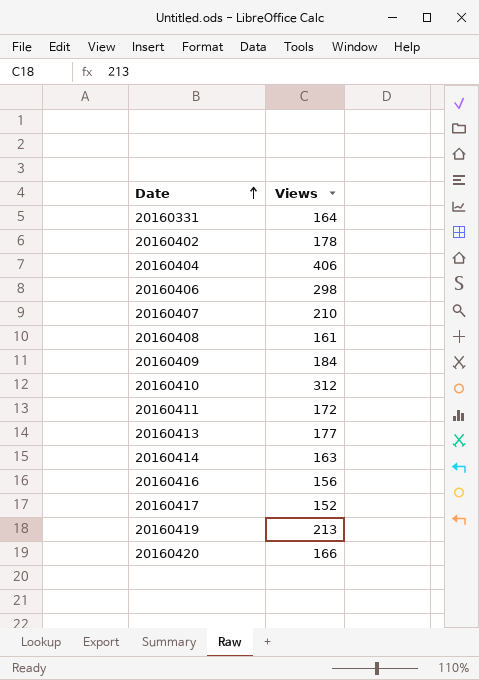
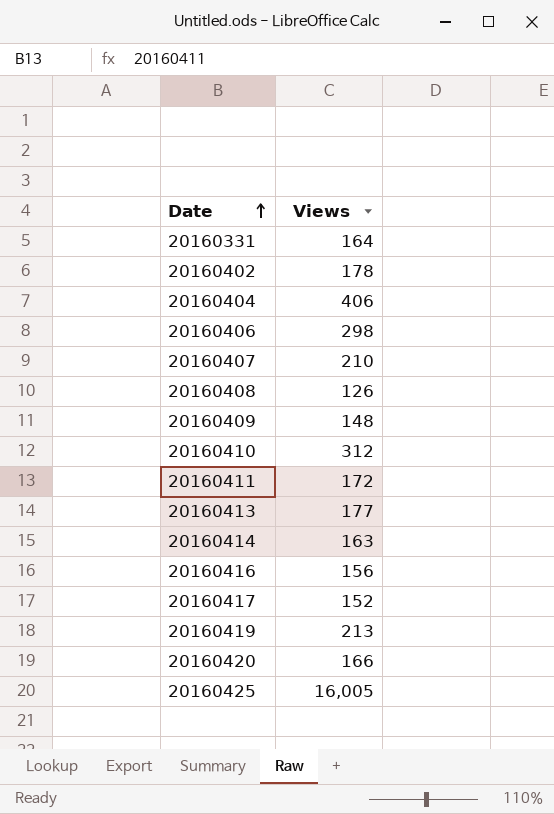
20160408 | Views: 161 -> 126
20160409 | Views: 184 -> 148
row 20160425: none -> 16,005

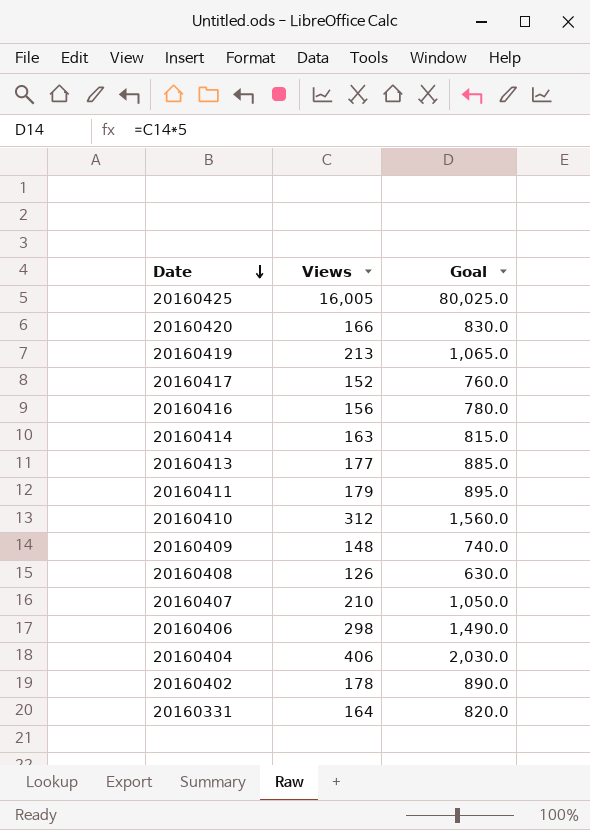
row order: Date ascending -> Date descending
column Goal | formula: none -> [Views] * 5
20160411 | Views: 172 -> 179

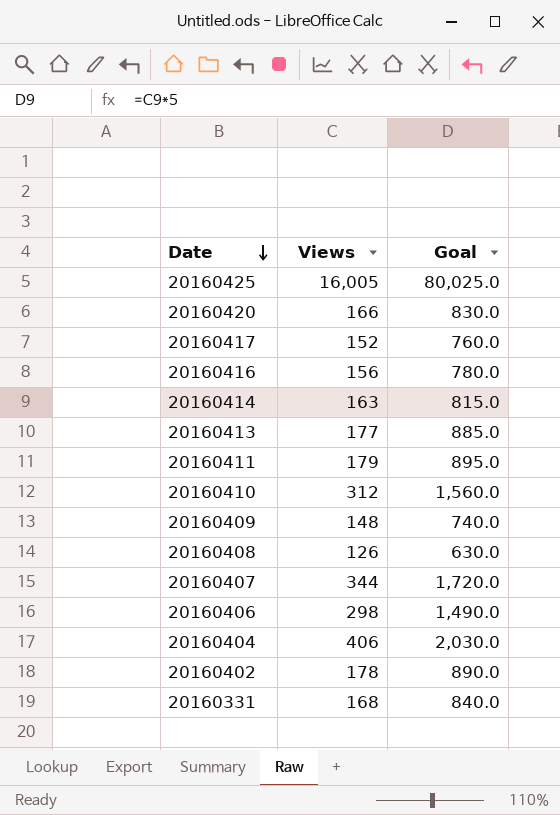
row 20160419: 213 | 1,065.0 -> none
20160407 | Views: 210 -> 344
20160407 | Goal: 1,050.0 -> 1,720.0
20160331 | Views: 164 -> 168
20160331 | Goal: 820.0 -> 840.0

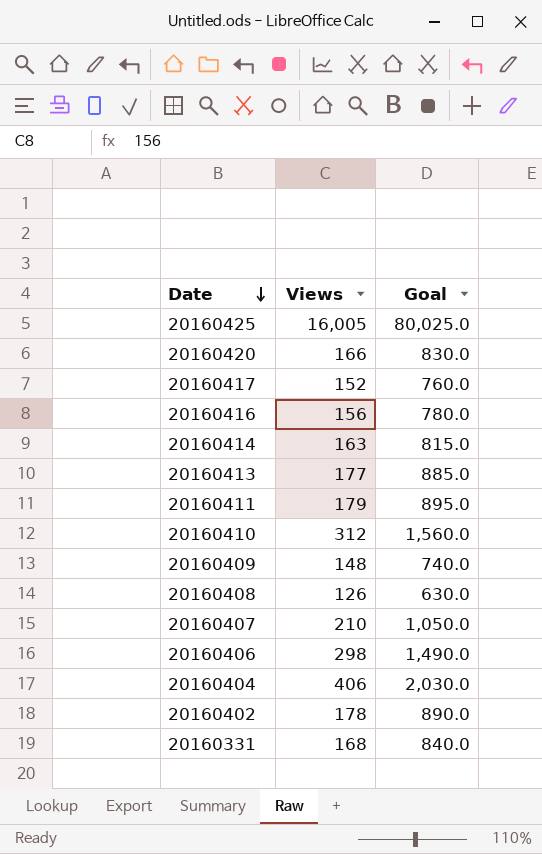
20160407 | Views: 344 -> 210
20160407 | Goal: 1,720.0 -> 1,050.0

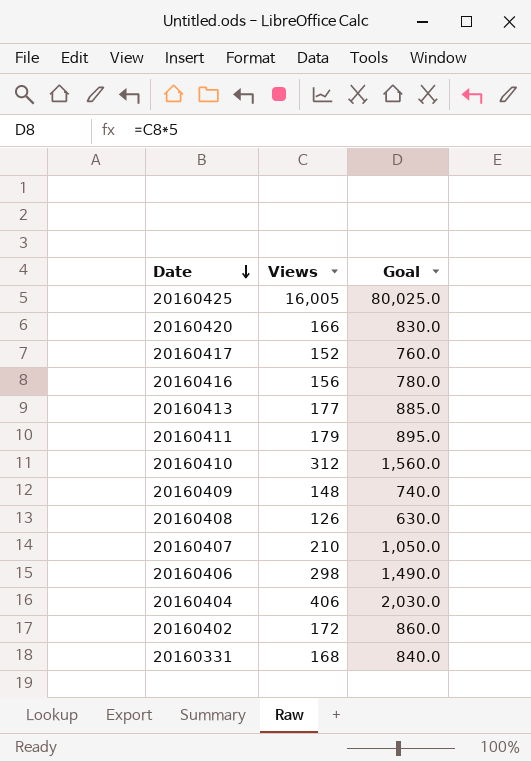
row 20160414: 163 | 815.0 -> none
20160402 | Views: 178 -> 172
20160402 | Goal: 890.0 -> 860.0

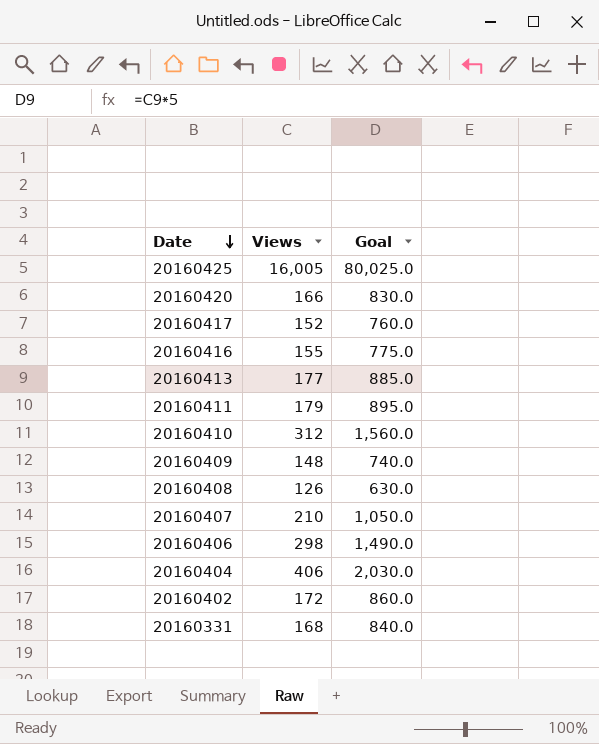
20160416 | Views: 156 -> 155
20160416 | Goal: 780.0 -> 775.0

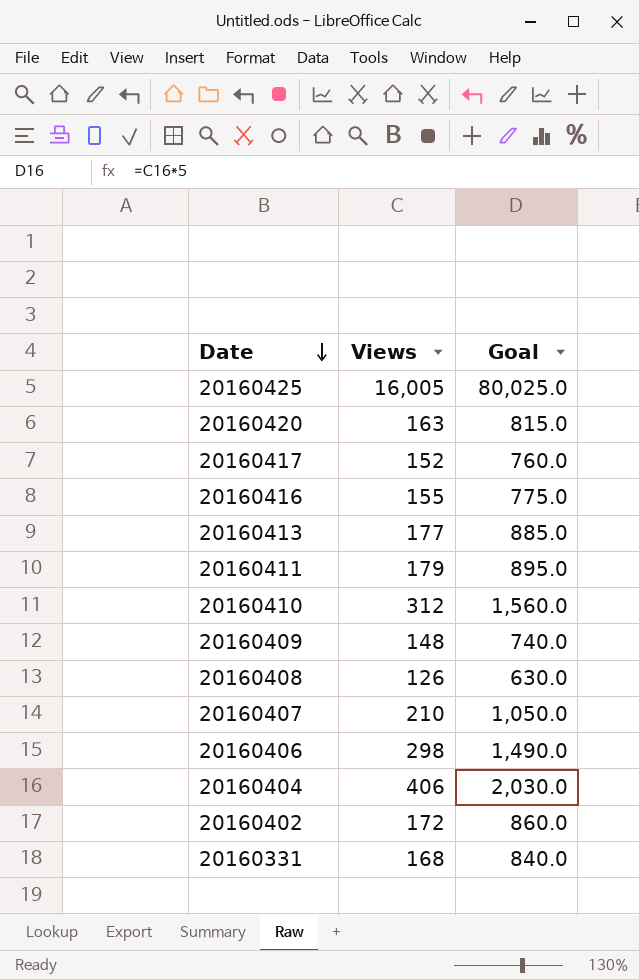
20160420 | Views: 166 -> 163
20160420 | Goal: 830.0 -> 815.0

